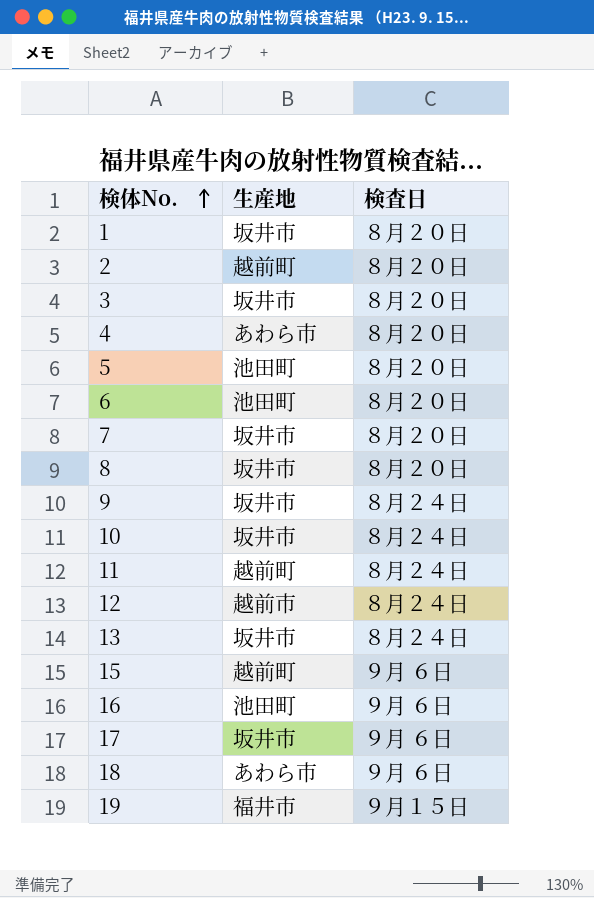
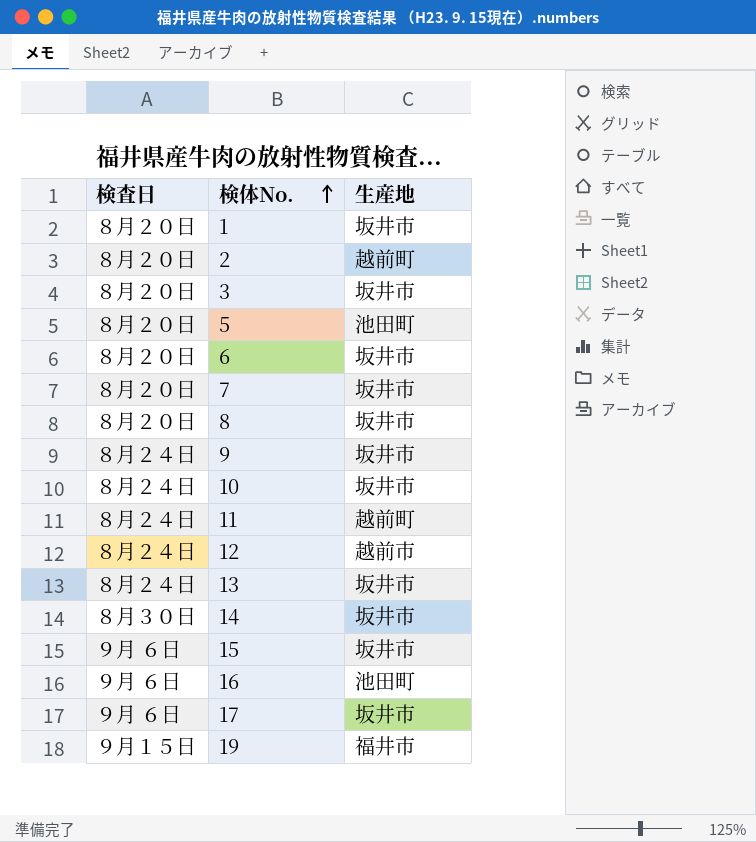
column 検査日 | position: 3 -> 1
row 4: あわら市 | ８月２０日 -> none
row 18: あわら市 | ９月 ６日 -> none
6 | 生産地: 池田町 -> 坂井市
row 14: none -> ８月３０日 | 坂井市
15 | 生産地: 越前町 -> 坂井市

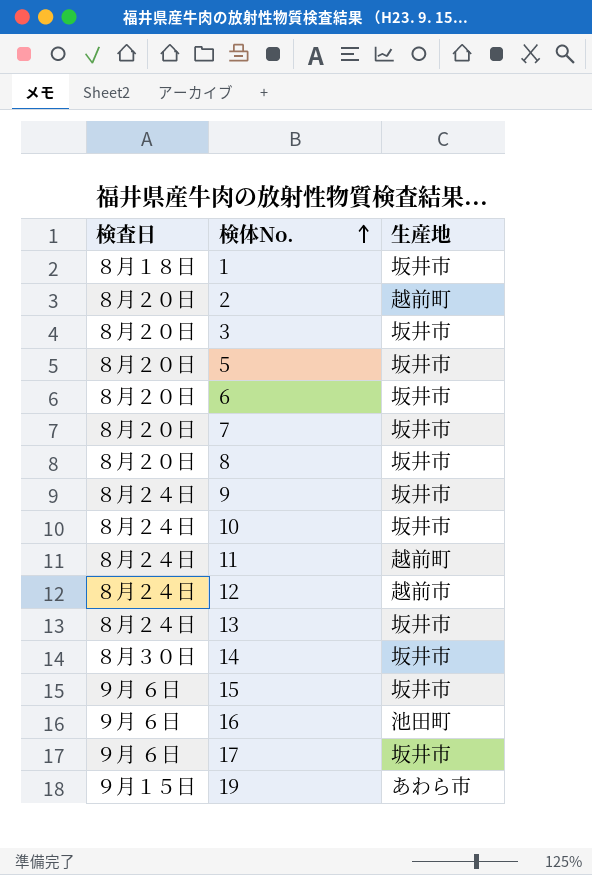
1 | 検査日: ８月２０日 -> ８月１８日
5 | 生産地: 池田町 -> 坂井市
19 | 生産地: 福井市 -> あわら市

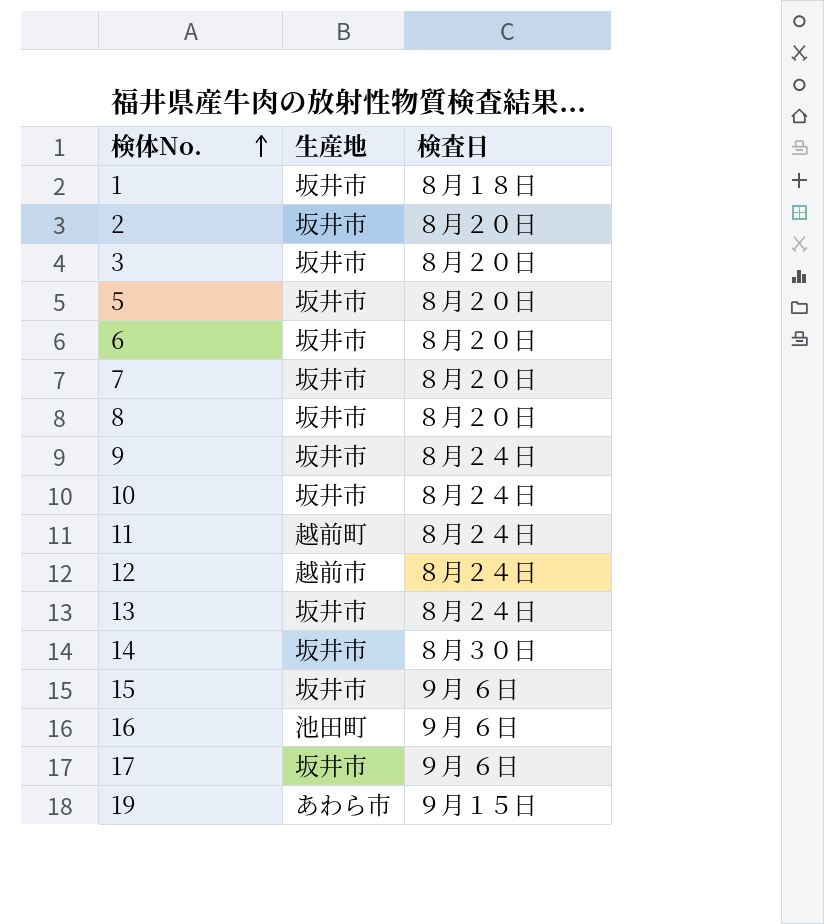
column 検査日 | position: 1 -> 3
2 | 生産地: 越前町 -> 坂井市

